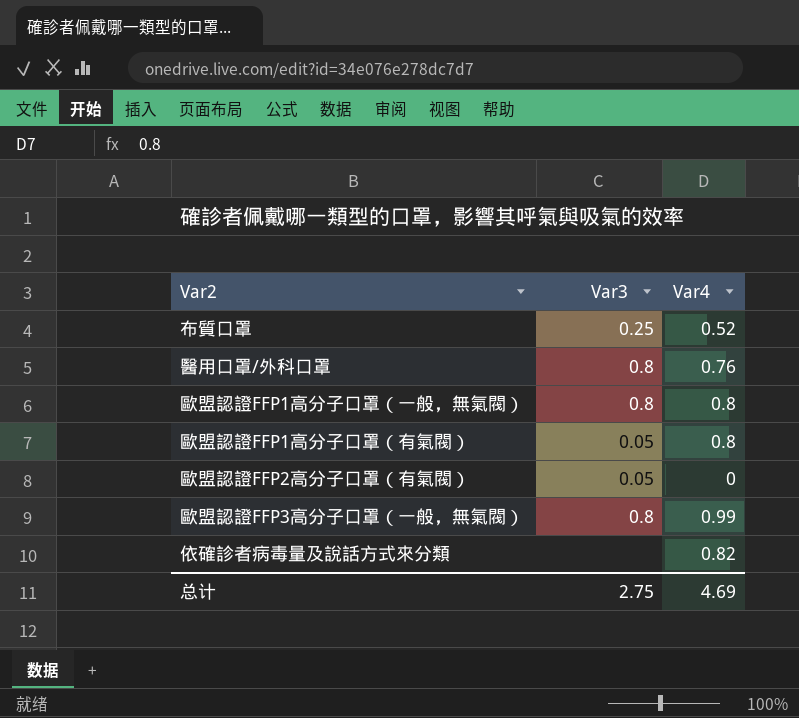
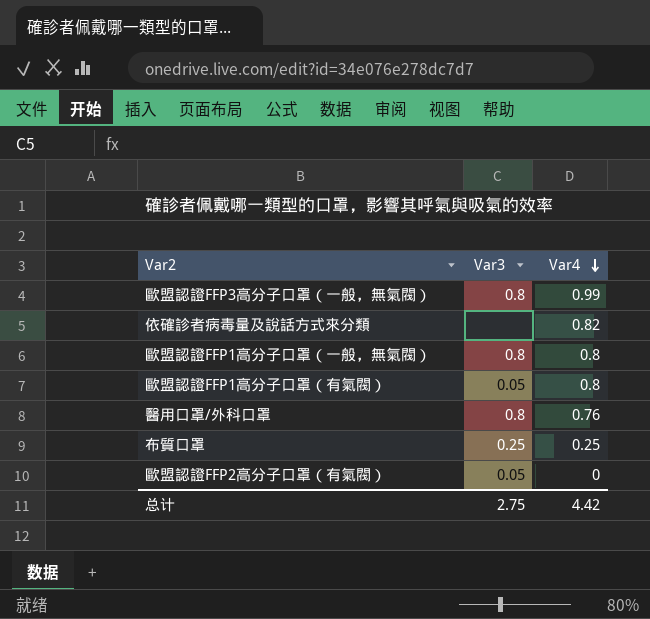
row order: none -> Var4 descending
布質口罩 | Var4: 0.52 -> 0.25
总计 | Var4: 4.69 -> 4.42

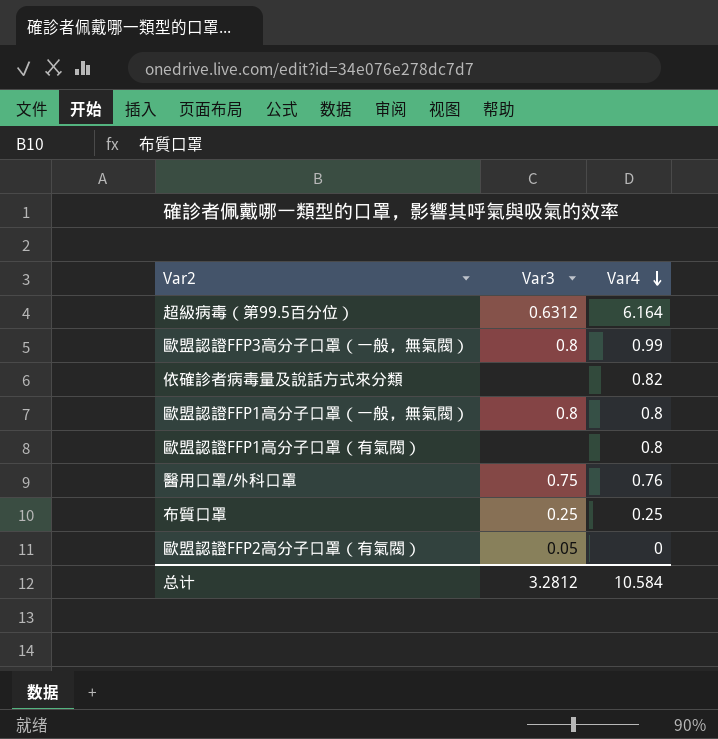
row 超級病毒（第99.5百分位）: none -> 0.6312 | 6.164
歐盟認證FFP1高分子口罩（有氣閥） | Var3: 0.05 -> none
醫用口罩/外科口罩 | Var3: 0.8 -> 0.75
总计 | Var3: 2.75 -> 3.2812
总计 | Var4: 4.42 -> 10.584

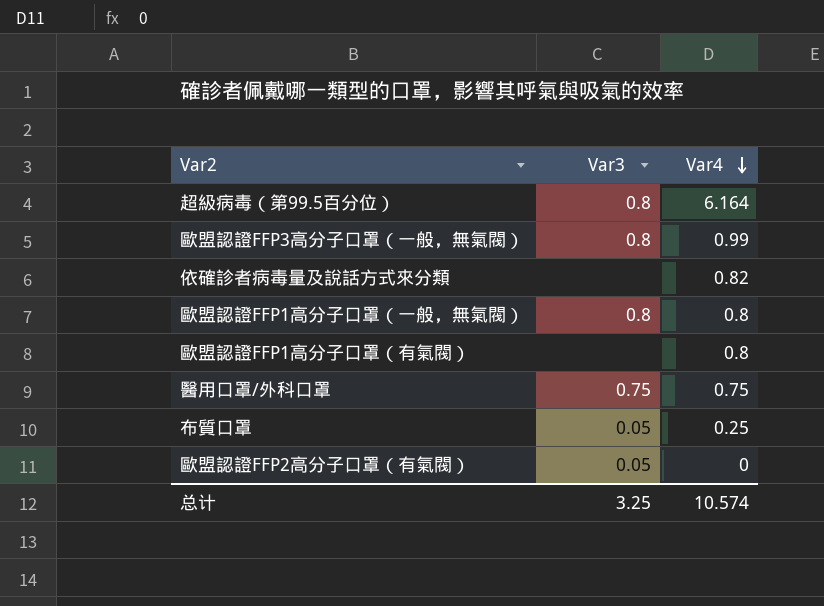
超級病毒（第99.5百分位） | Var3: 0.6312 -> 0.8
醫用口罩/外科口罩 | Var4: 0.76 -> 0.75
布質口罩 | Var3: 0.25 -> 0.05
总计 | Var3: 3.2812 -> 3.25
总计 | Var4: 10.584 -> 10.574

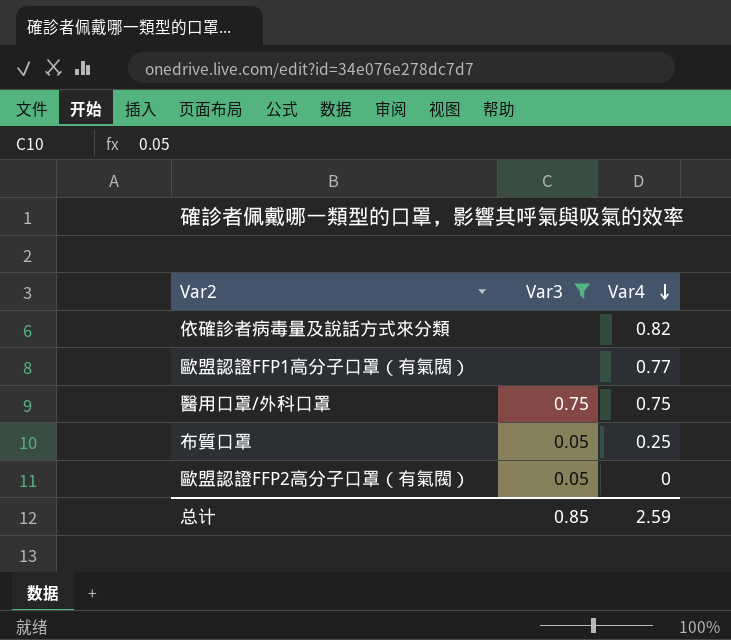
filter: none -> Var3 != 0.8
歐盟認證FFP1高分子口罩（有氣閥） | Var4: 0.8 -> 0.77
总计 | Var3: 3.25 -> 0.85
总计 | Var4: 10.574 -> 2.59

